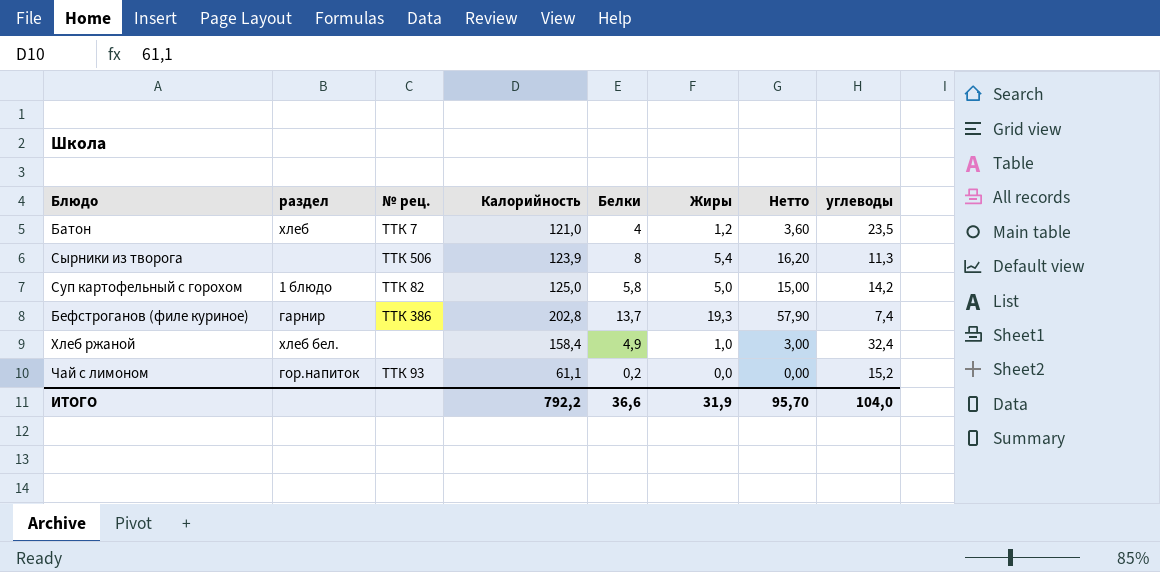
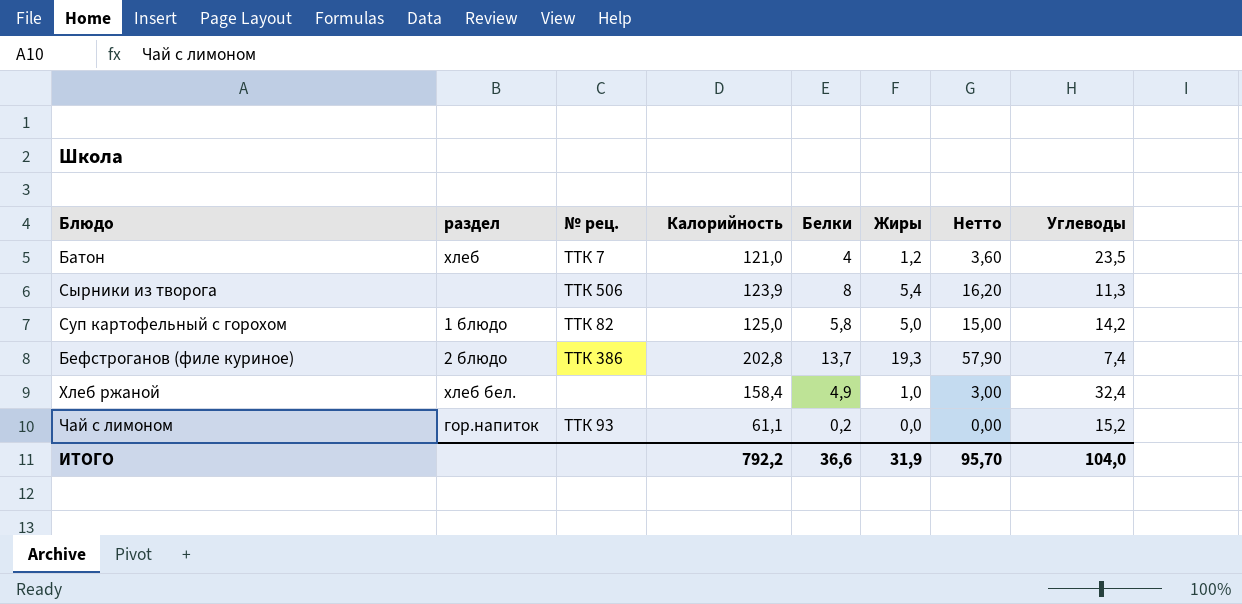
column name: углеводы -> Углеводы
Бефстроганов (филе куриное) | раздел: гарнир -> 2 блюдо

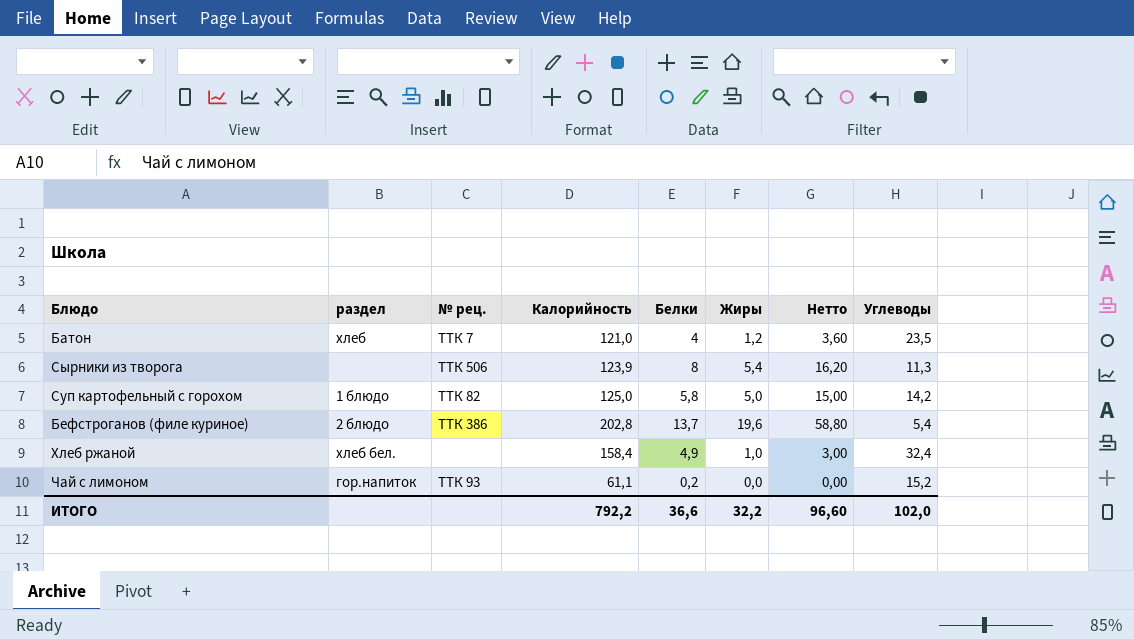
Бефстроганов (филе куриное) | Жиры: 19,3 -> 19,6
Бефстроганов (филе куриное) | Нетто: 57,90 -> 58,80
Бефстроганов (филе куриное) | Углеводы: 7,4 -> 5,4
ИТОГО | Жиры: 31,9 -> 32,2
ИТОГО | Нетто: 95,70 -> 96,60
ИТОГО | Углеводы: 104,0 -> 102,0

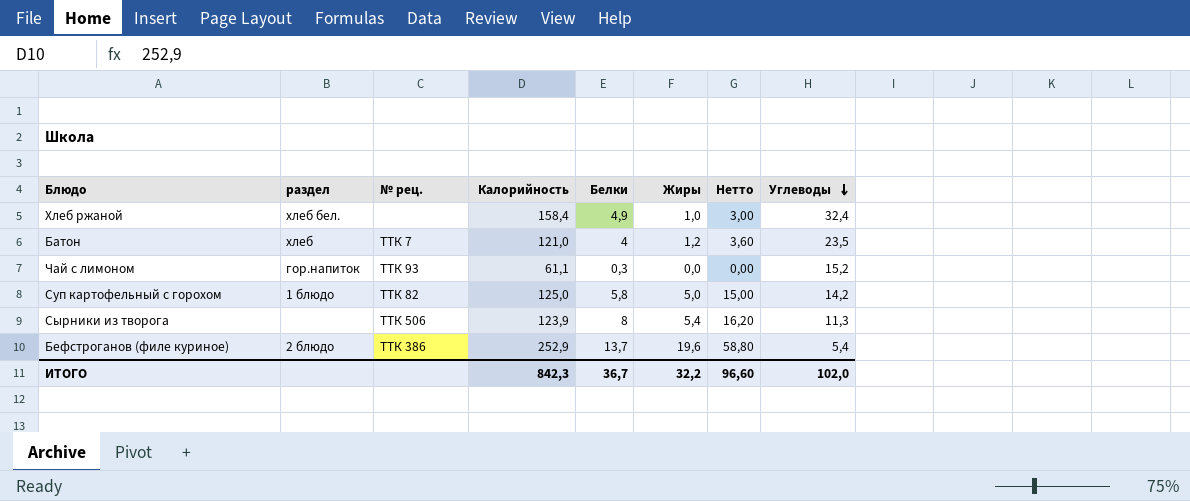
row order: none -> Углеводы descending
Чай с лимоном | Белки: 0,2 -> 0,3
Бефстроганов (филе куриное) | Калорийность: 202,8 -> 252,9
ИТОГО | Калорийность: 792,2 -> 842,3
ИТОГО | Белки: 36,6 -> 36,7

